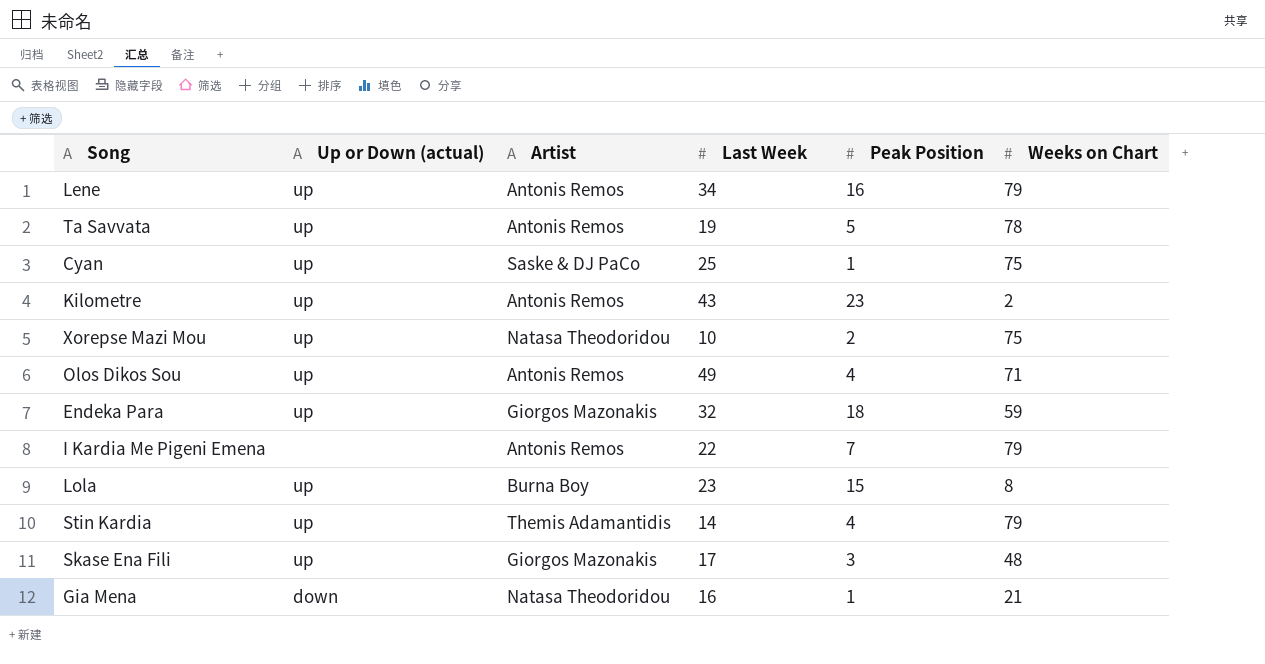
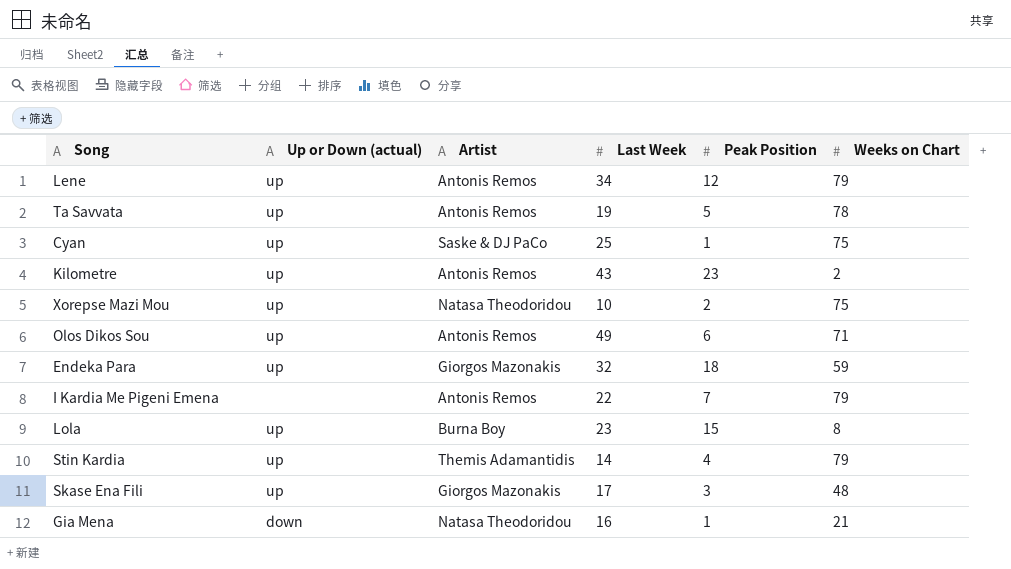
Lene | Peak Position: 16 -> 12
Olos Dikos Sou | Peak Position: 4 -> 6

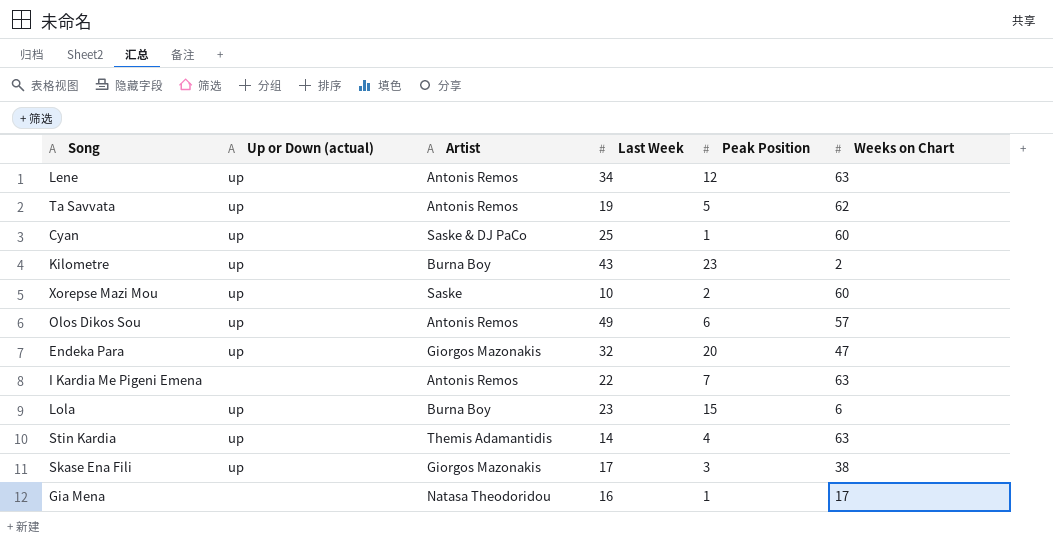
Lene | Weeks on Chart: 79 -> 63
Ta Savvata | Weeks on Chart: 78 -> 62
Cyan | Weeks on Chart: 75 -> 60
Kilometre | Artist: Antonis Remos -> Burna Boy
Xorepse Mazi Mou | Artist: Natasa Theodoridou -> Saske
Xorepse Mazi Mou | Weeks on Chart: 75 -> 60
Olos Dikos Sou | Weeks on Chart: 71 -> 57
Endeka Para | Peak Position: 18 -> 20
Endeka Para | Weeks on Chart: 59 -> 47
I Kardia Me Pigeni Emena | Weeks on Chart: 79 -> 63
Lola | Weeks on Chart: 8 -> 6
Stin Kardia | Weeks on Chart: 79 -> 63
Skase Ena Fili | Weeks on Chart: 48 -> 38
Gia Mena | Up or Down (actual): down -> none
Gia Mena | Weeks on Chart: 21 -> 17

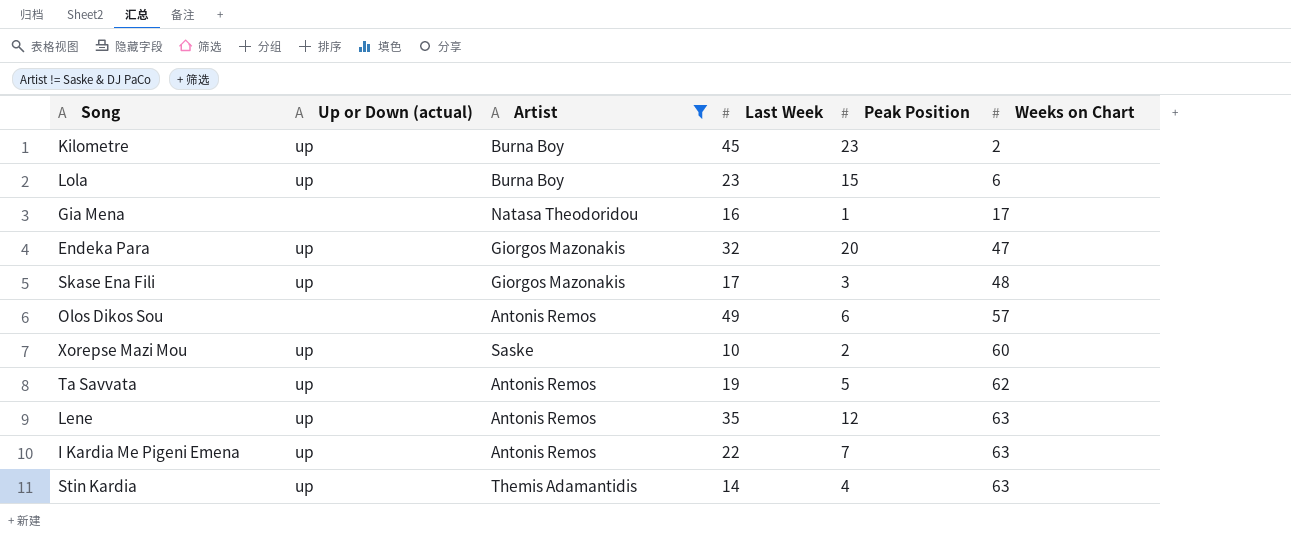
filter: none -> Artist != Saske & DJ PaCo
row order: none -> Weeks on Chart ascending
Kilometre | Last Week: 43 -> 45
Skase Ena Fili | Weeks on Chart: 38 -> 48
Olos Dikos Sou | Up or Down (actual): up -> none
Lene | Last Week: 34 -> 35
I Kardia Me Pigeni Emena | Up or Down (actual): none -> up

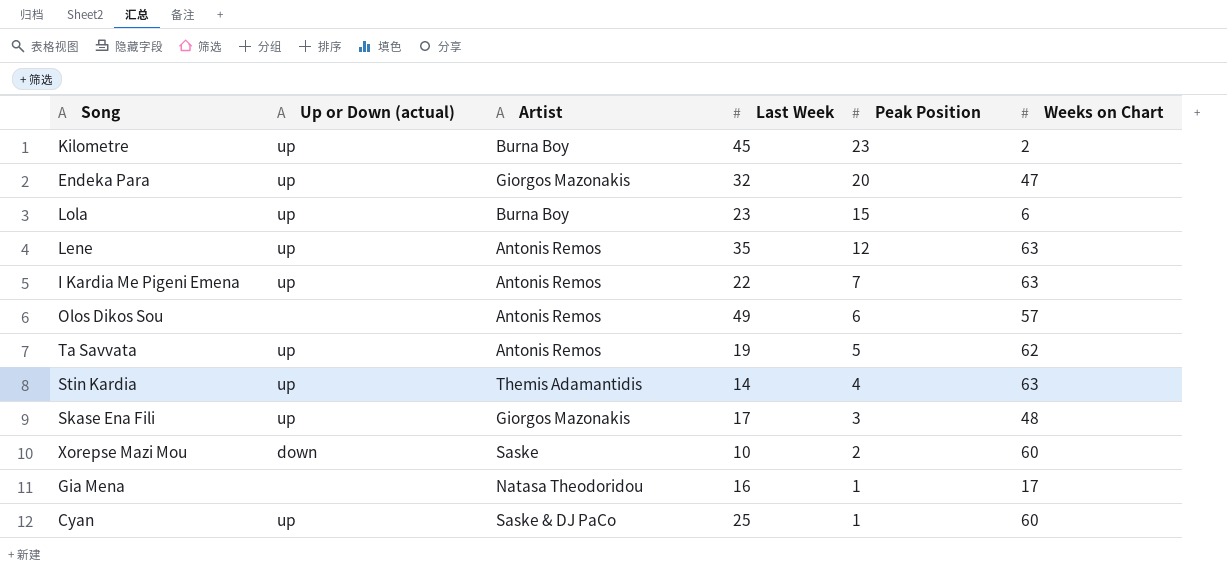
filter: Artist != Saske & DJ PaCo -> none
row order: Weeks on Chart ascending -> Peak Position descending
Xorepse Mazi Mou | Up or Down (actual): up -> down

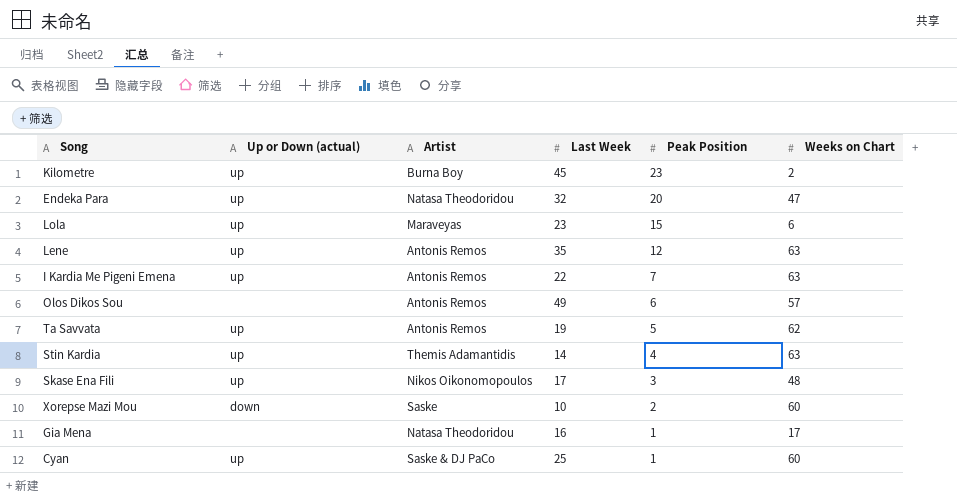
Endeka Para | Artist: Giorgos Mazonakis -> Natasa Theodoridou
Lola | Artist: Burna Boy -> Maraveyas
Skase Ena Fili | Artist: Giorgos Mazonakis -> Nikos Oikonomopoulos

